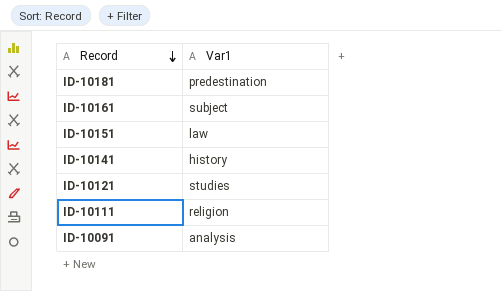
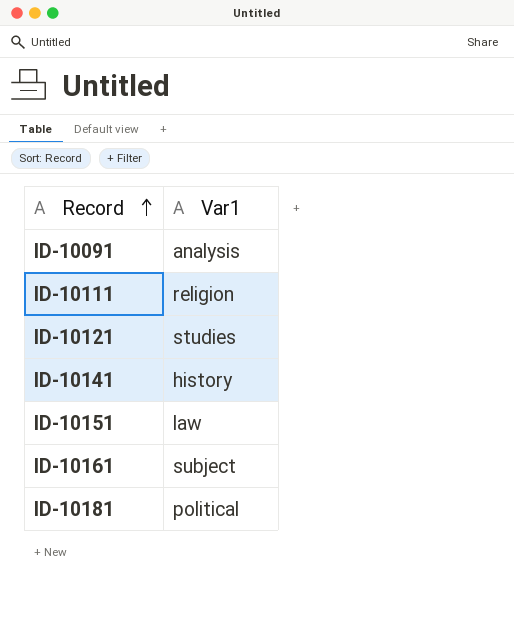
row order: Record descending -> Record ascending
ID-10181 | Var1: predestination -> political

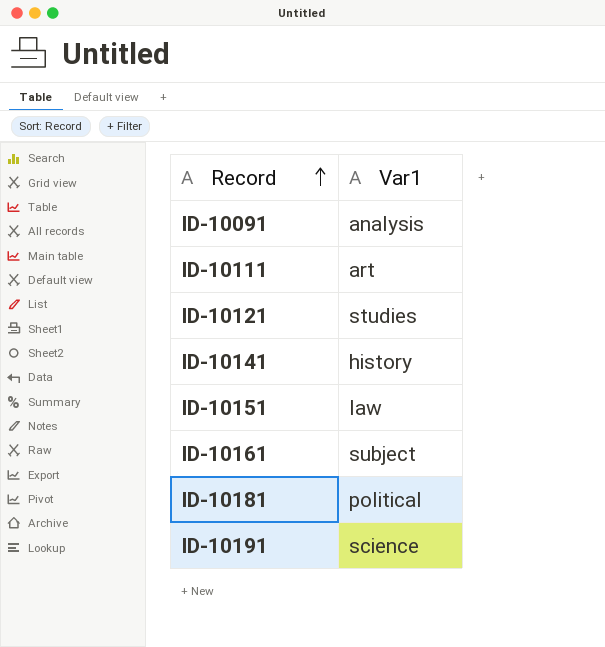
ID-10111 | Var1: religion -> art
row ID-10191: none -> science

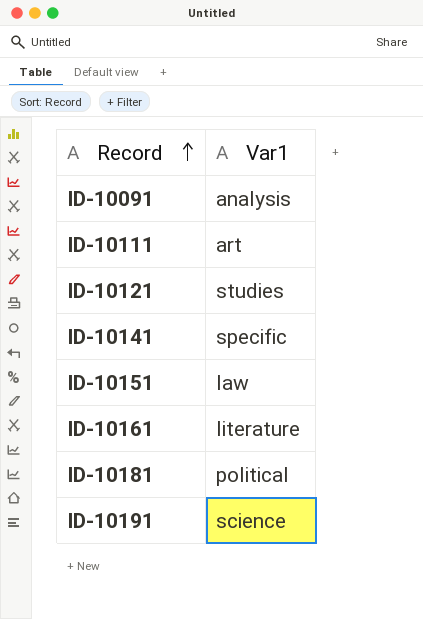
ID-10141 | Var1: history -> specific
ID-10161 | Var1: subject -> literature

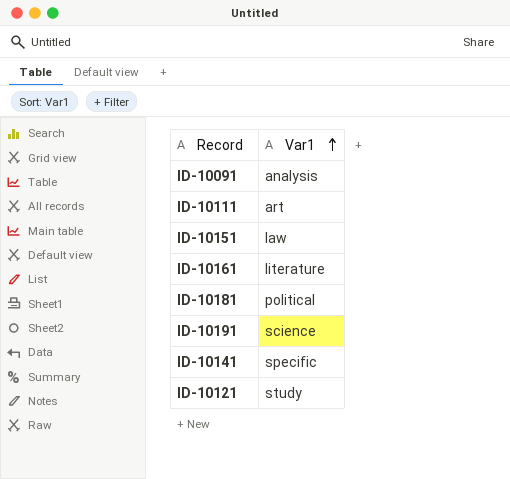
row order: Record ascending -> Var1 ascending
ID-10121 | Var1: studies -> study

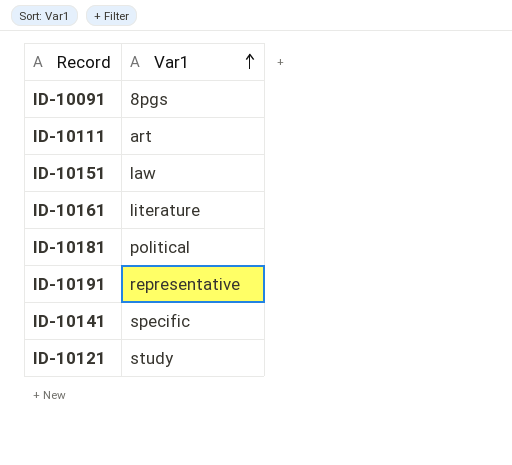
ID-10091 | Var1: analysis -> 8pgs
ID-10191 | Var1: science -> representative

